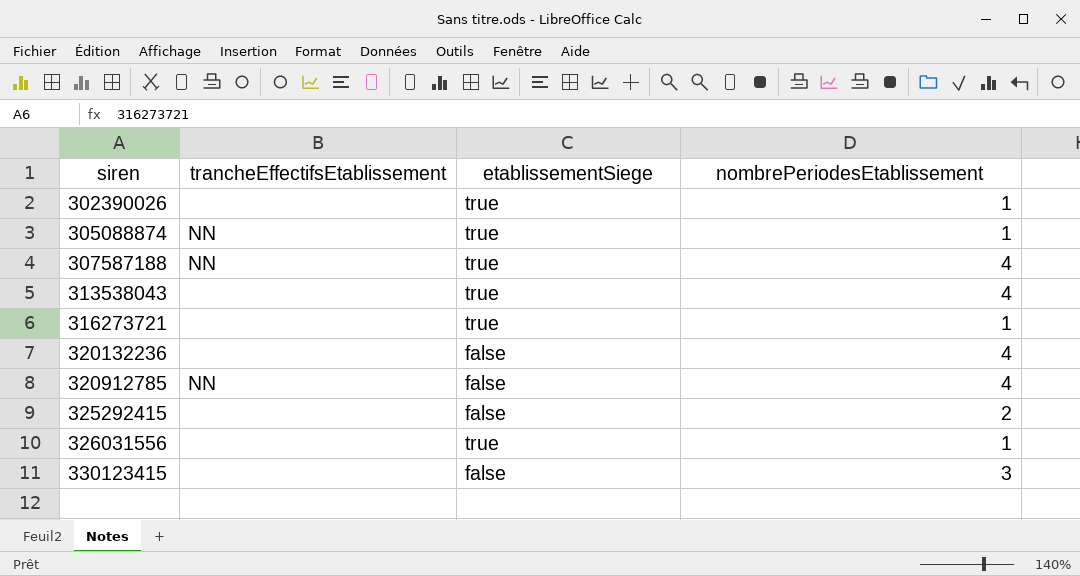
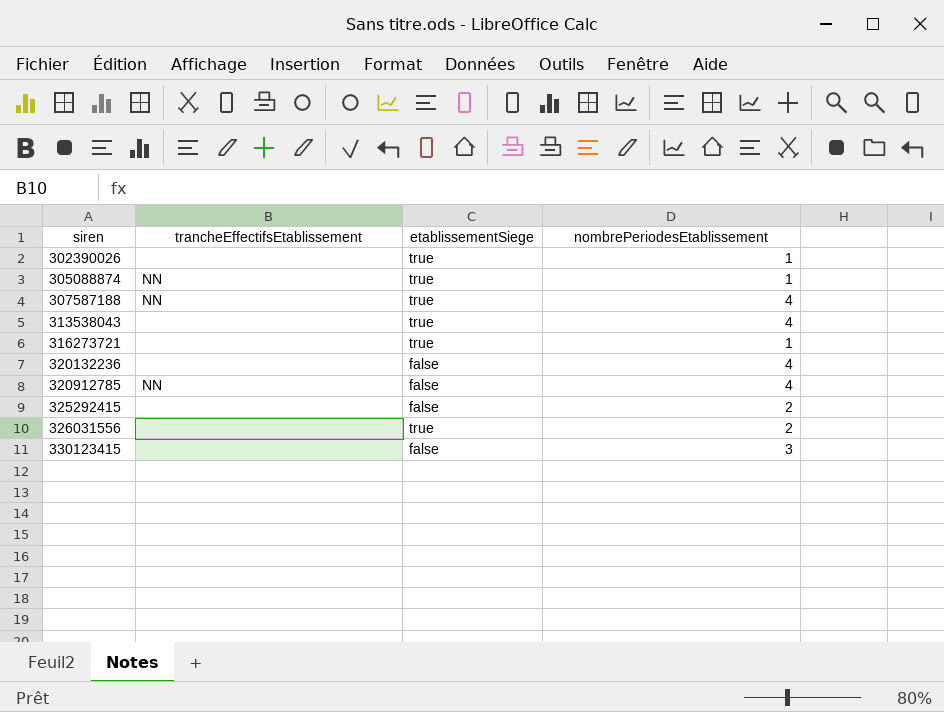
326031556 | nombrePeriodesEtablissement: 1 -> 2

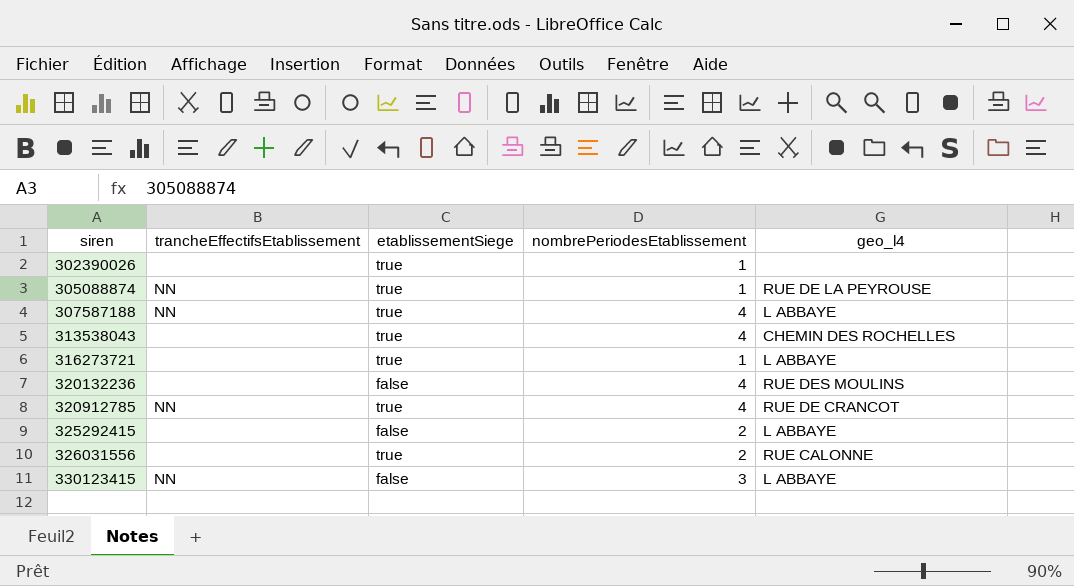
column geo_l4 | position: none -> 5
320912785 | etablissementSiege: false -> true
330123415 | trancheEffectifsEtablissement: none -> NN

